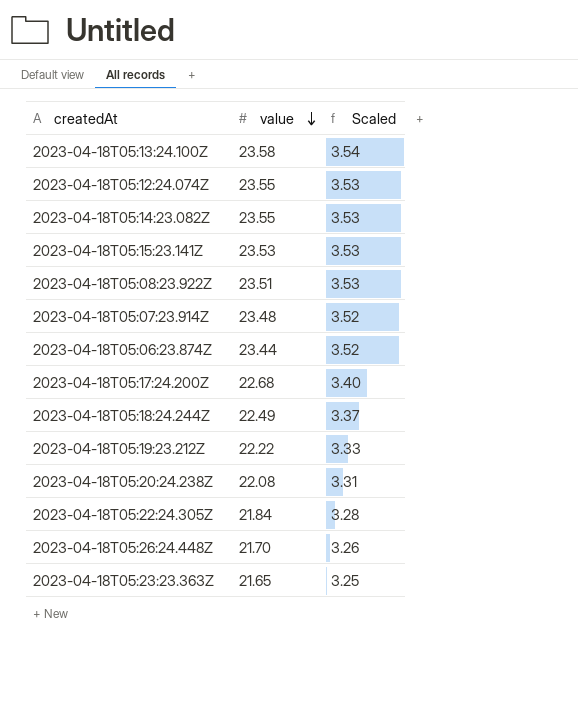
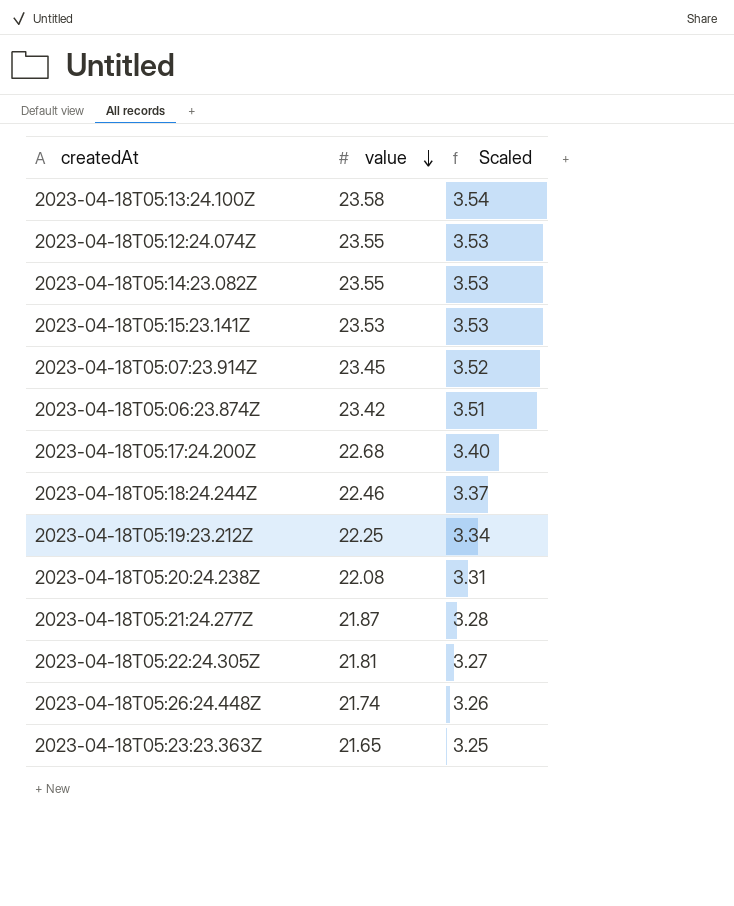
row 2023-04-18T05:08:23.922Z: 23.51 | 3.53 -> none
2023-04-18T05:07:23.914Z | value: 23.48 -> 23.45
2023-04-18T05:06:23.874Z | value: 23.44 -> 23.42
2023-04-18T05:06:23.874Z | Scaled: 3.52 -> 3.51
2023-04-18T05:18:24.244Z | value: 22.49 -> 22.46
2023-04-18T05:19:23.212Z | value: 22.22 -> 22.25
2023-04-18T05:19:23.212Z | Scaled: 3.33 -> 3.34
row 2023-04-18T05:21:24.277Z: none -> 21.87 | 3.28
2023-04-18T05:22:24.305Z | value: 21.84 -> 21.81
2023-04-18T05:22:24.305Z | Scaled: 3.28 -> 3.27
2023-04-18T05:26:24.448Z | value: 21.70 -> 21.74

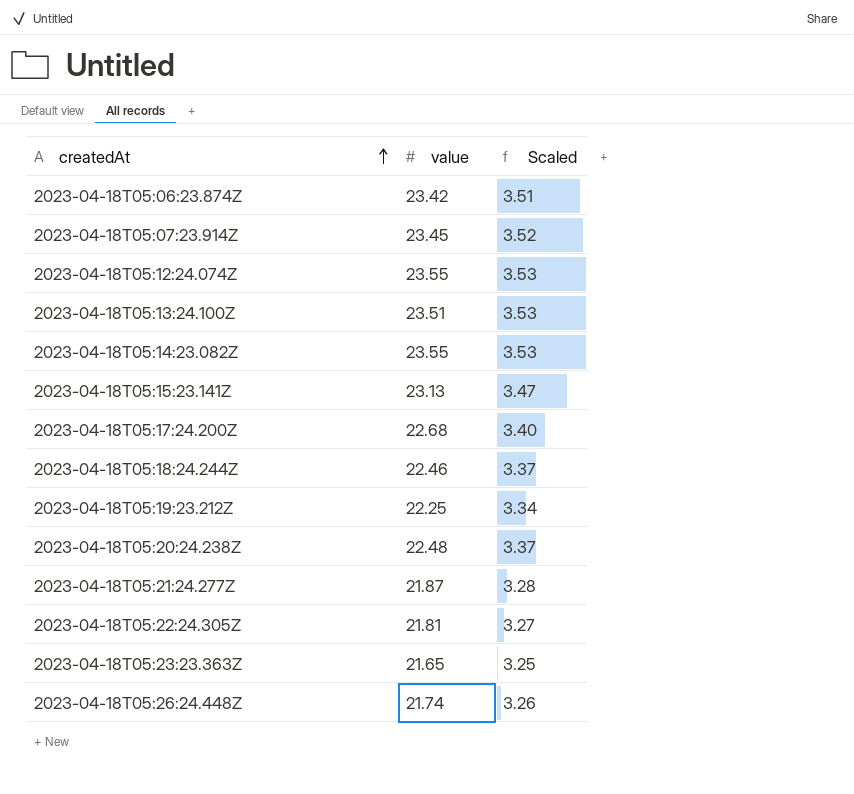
row order: value descending -> createdAt ascending
2023-04-18T05:13:24.100Z | value: 23.58 -> 23.51
2023-04-18T05:13:24.100Z | Scaled: 3.54 -> 3.53
2023-04-18T05:15:23.141Z | value: 23.53 -> 23.13
2023-04-18T05:15:23.141Z | Scaled: 3.53 -> 3.47
2023-04-18T05:20:24.238Z | value: 22.08 -> 22.48
2023-04-18T05:20:24.238Z | Scaled: 3.31 -> 3.37

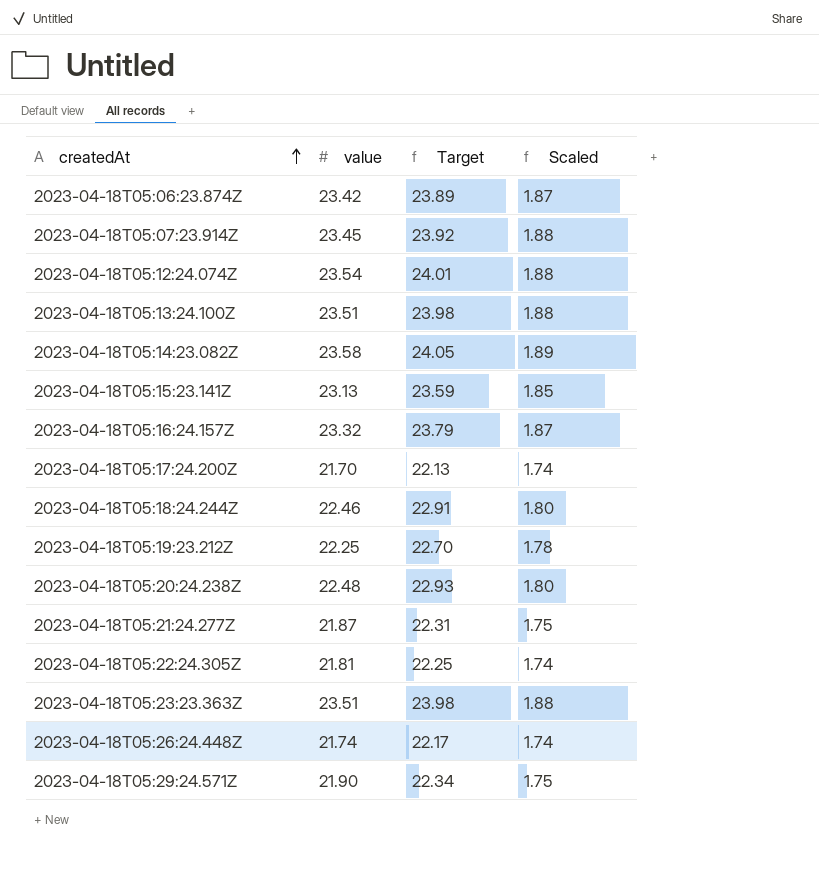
column Target | formula: none -> [value] * 1.02
column Scaled | formula: [value] * 0.15 -> [value] * 0.08
2023-04-18T05:12:24.074Z | value: 23.55 -> 23.54
2023-04-18T05:14:23.082Z | value: 23.55 -> 23.58
row 2023-04-18T05:16:24.157Z: none -> 23.32 | 23.79 | 1.87
2023-04-18T05:17:24.200Z | value: 22.68 -> 21.70
2023-04-18T05:23:23.363Z | value: 21.65 -> 23.51
row 2023-04-18T05:29:24.571Z: none -> 21.90 | 22.34 | 1.75

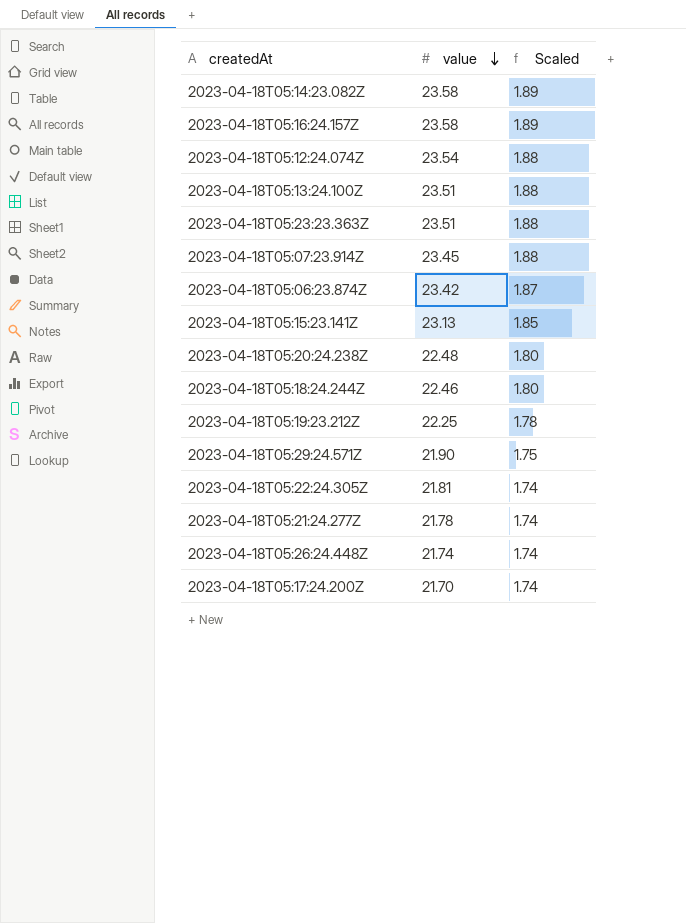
row order: createdAt ascending -> value descending
column Target | formula: [value] * 1.02 -> none
2023-04-18T05:16:24.157Z | value: 23.32 -> 23.58
2023-04-18T05:16:24.157Z | Scaled: 1.87 -> 1.89
2023-04-18T05:21:24.277Z | value: 21.87 -> 21.78
2023-04-18T05:21:24.277Z | Scaled: 1.75 -> 1.74

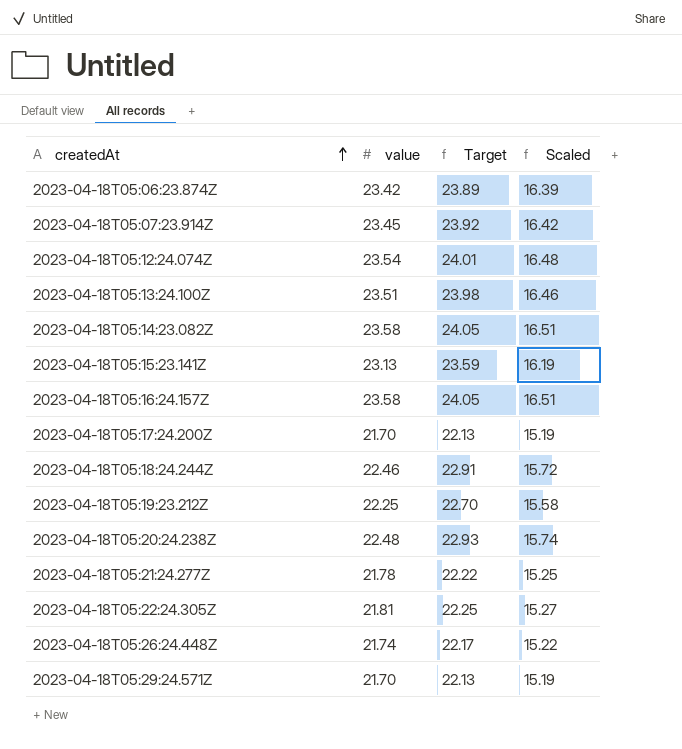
row order: value descending -> createdAt ascending
column Target | formula: none -> [value] * 1.02
column Scaled | formula: [value] * 0.08 -> [value] * 0.7
row 2023-04-18T05:23:23.363Z: 23.51 | 1.88 -> none
2023-04-18T05:29:24.571Z | value: 21.90 -> 21.70

